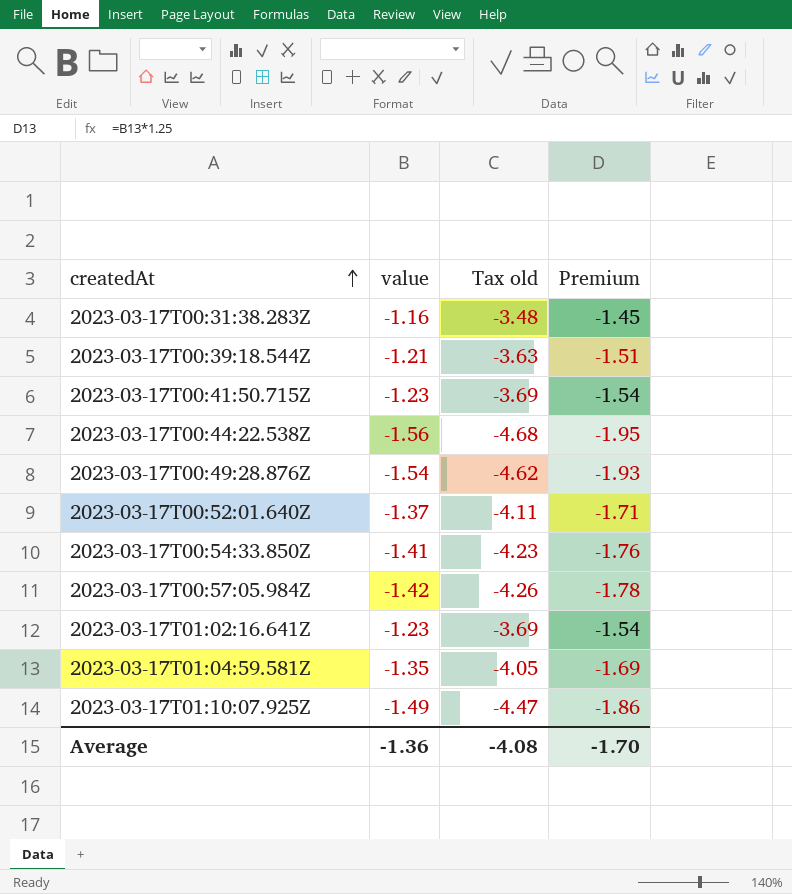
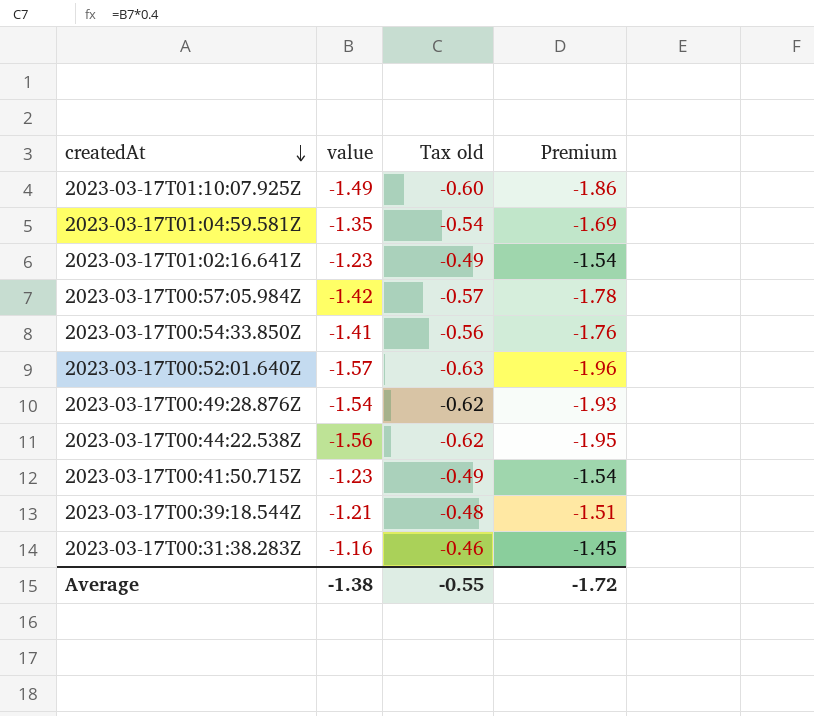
row order: createdAt ascending -> createdAt descending
column Tax old | formula: [value] * 3 -> [value] * 0.4
2023-03-17T00:52:01.640Z | value: -1.37 -> -1.57
2023-03-17T00:52:01.640Z | Premium: -1.71 -> -1.96
Average | value: -1.36 -> -1.38
Average | Tax old: -4.08 -> -0.55
Average | Premium: -1.70 -> -1.72

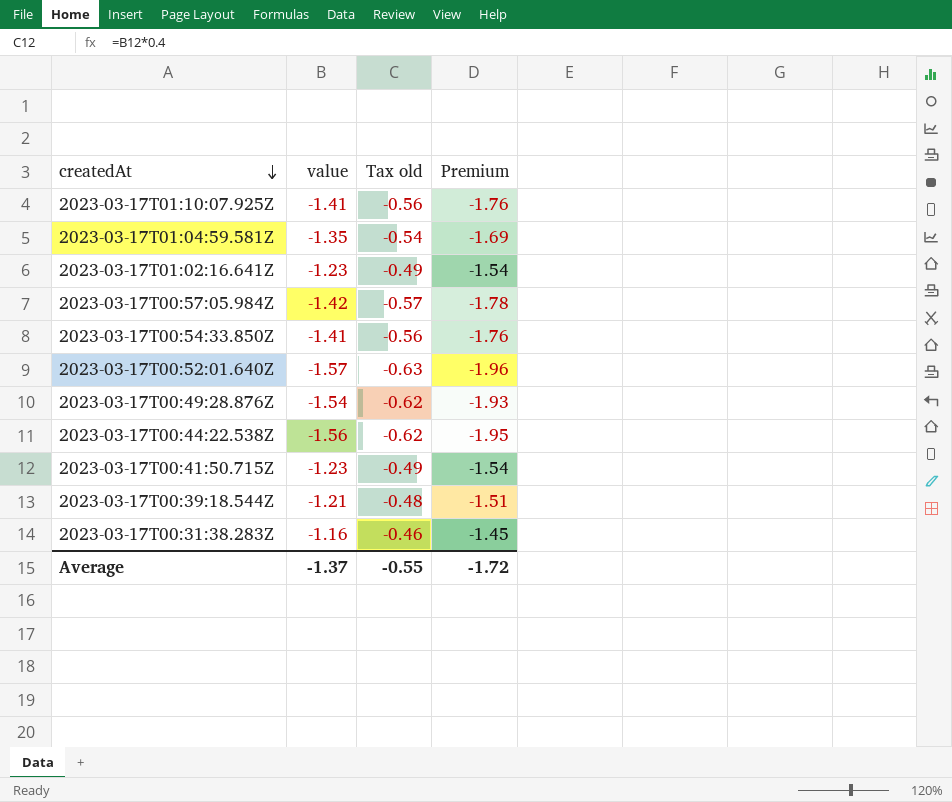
2023-03-17T01:10:07.925Z | value: -1.49 -> -1.41
2023-03-17T01:10:07.925Z | Tax old: -0.60 -> -0.56
2023-03-17T01:10:07.925Z | Premium: -1.86 -> -1.76
Average | value: -1.38 -> -1.37

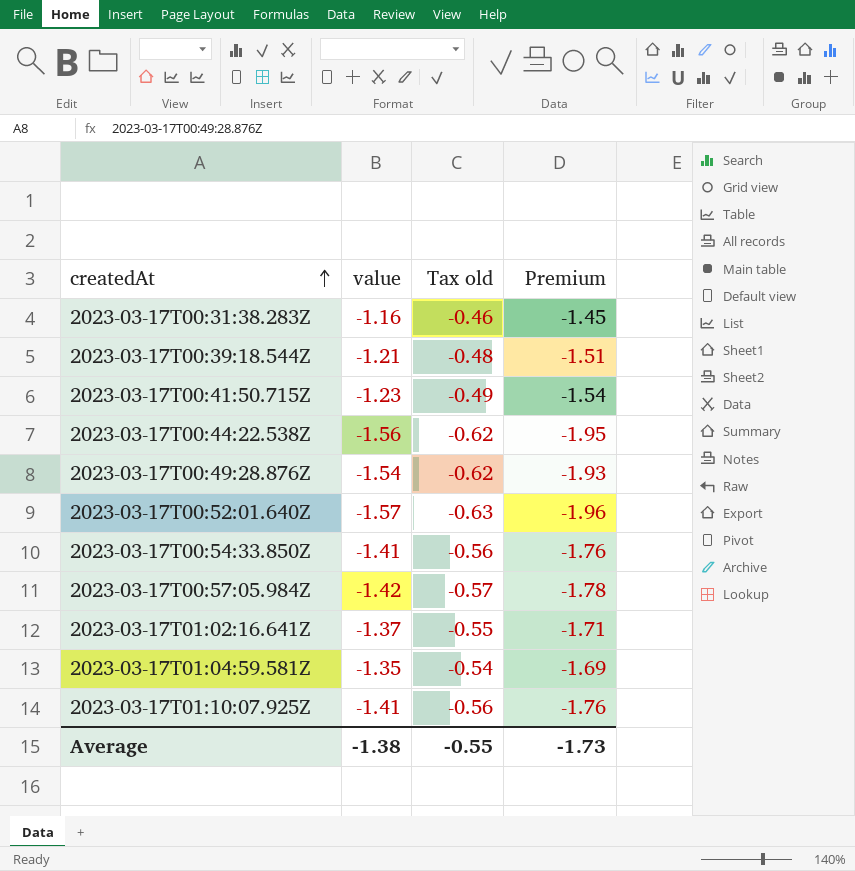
row order: createdAt descending -> createdAt ascending
2023-03-17T01:02:16.641Z | value: -1.23 -> -1.37
2023-03-17T01:02:16.641Z | Tax old: -0.49 -> -0.55
2023-03-17T01:02:16.641Z | Premium: -1.54 -> -1.71
Average | value: -1.37 -> -1.38
Average | Premium: -1.72 -> -1.73

